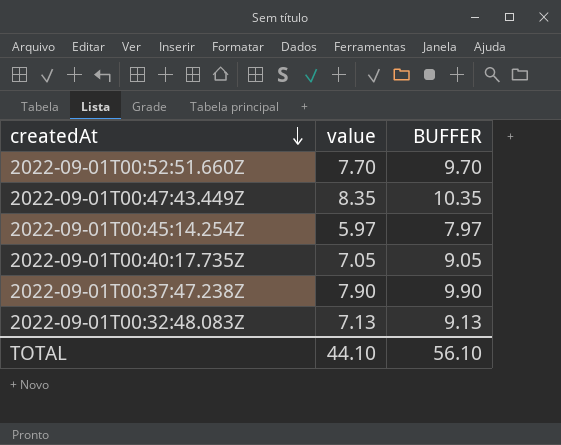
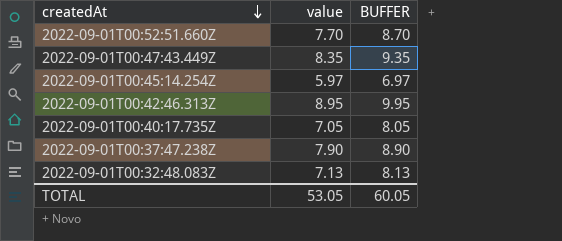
column BUFFER | formula: [value] + 2 -> [value] + 1
row 2022-09-01T00:42:46.313Z: none -> 8.95 | 9.95
TOTAL | value: 44.10 -> 53.05
TOTAL | BUFFER: 56.10 -> 60.05

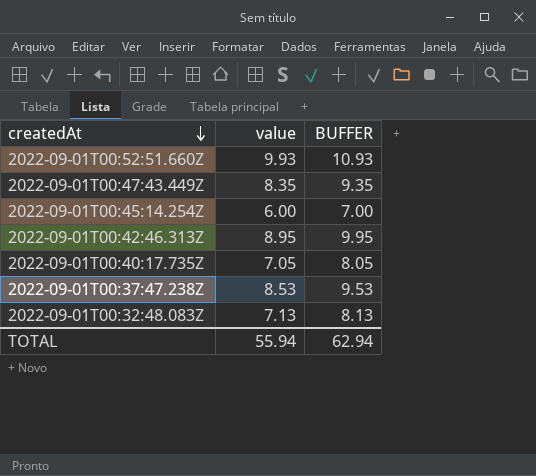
2022-09-01T00:52:51.660Z | value: 7.70 -> 9.93
2022-09-01T00:52:51.660Z | BUFFER: 8.70 -> 10.93
2022-09-01T00:45:14.254Z | value: 5.97 -> 6.00
2022-09-01T00:45:14.254Z | BUFFER: 6.97 -> 7.00
2022-09-01T00:37:47.238Z | value: 7.90 -> 8.53
2022-09-01T00:37:47.238Z | BUFFER: 8.90 -> 9.53
TOTAL | value: 53.05 -> 55.94
TOTAL | BUFFER: 60.05 -> 62.94

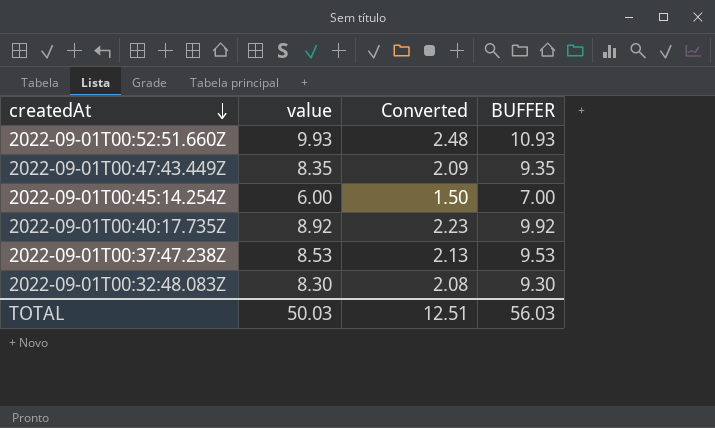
column Converted | formula: none -> [value] * 0.25
row 2022-09-01T00:42:46.313Z: 8.95 | 9.95 -> none
2022-09-01T00:40:17.735Z | value: 7.05 -> 8.92
2022-09-01T00:40:17.735Z | BUFFER: 8.05 -> 9.92
2022-09-01T00:32:48.083Z | value: 7.13 -> 8.30
2022-09-01T00:32:48.083Z | BUFFER: 8.13 -> 9.30
TOTAL | value: 55.94 -> 50.03
TOTAL | BUFFER: 62.94 -> 56.03

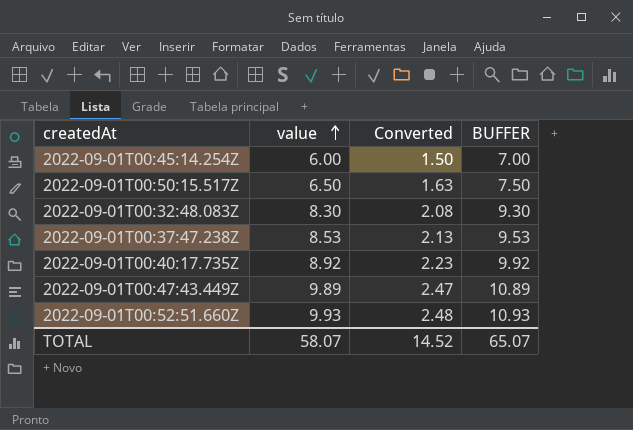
row order: createdAt descending -> value ascending
row 2022-09-01T00:50:15.517Z: none -> 6.50 | 1.63 | 7.50
2022-09-01T00:47:43.449Z | value: 8.35 -> 9.89
2022-09-01T00:47:43.449Z | Converted: 2.09 -> 2.47
2022-09-01T00:47:43.449Z | BUFFER: 9.35 -> 10.89
TOTAL | value: 50.03 -> 58.07
TOTAL | Converted: 12.51 -> 14.52
TOTAL | BUFFER: 56.03 -> 65.07

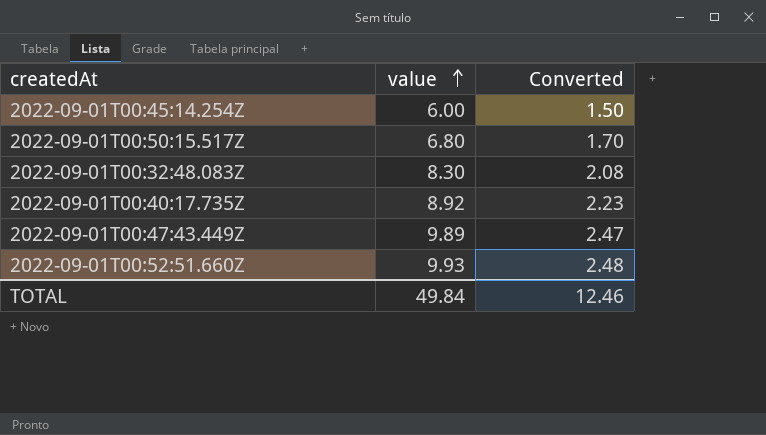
column BUFFER | formula: [value] + 1 -> none
row 2022-09-01T00:37:47.238Z: 8.53 | 2.13 | 9.53 -> none
2022-09-01T00:50:15.517Z | value: 6.50 -> 6.80
2022-09-01T00:50:15.517Z | Converted: 1.63 -> 1.70
TOTAL | value: 58.07 -> 49.84
TOTAL | Converted: 14.52 -> 12.46

